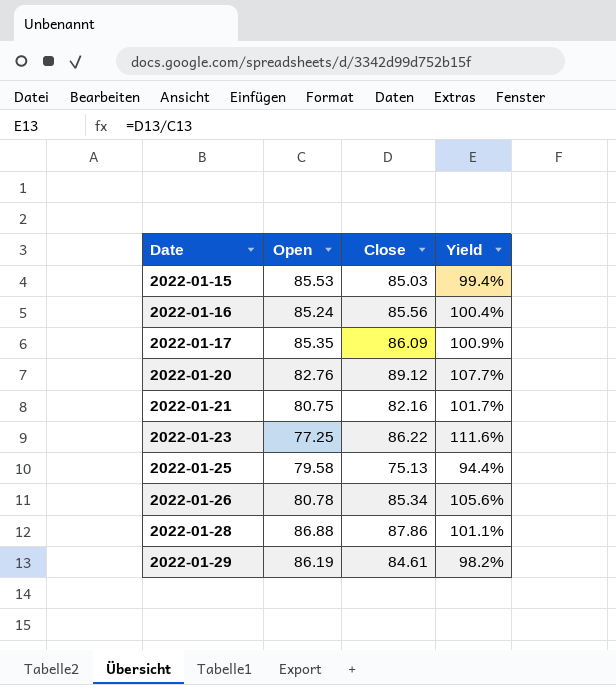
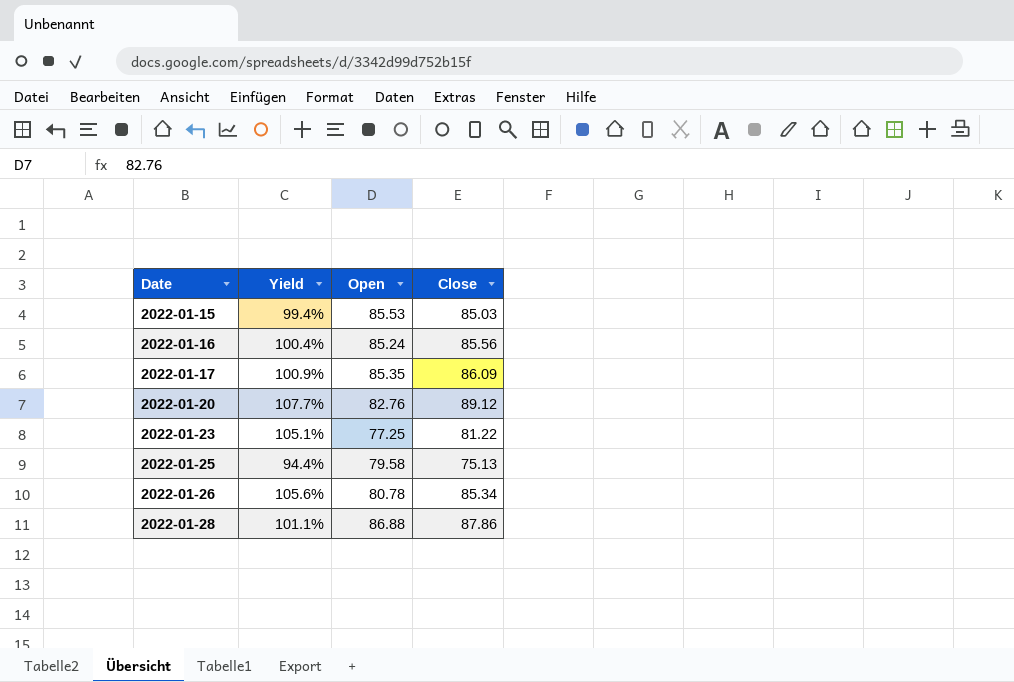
column Yield | position: 4 -> 2
row 2022-01-21: 80.75 | 82.16 | 101.7% -> none
row 2022-01-29: 86.19 | 84.61 | 98.2% -> none
2022-01-23 | Yield: 111.6% -> 105.1%
2022-01-23 | Close: 86.22 -> 81.22

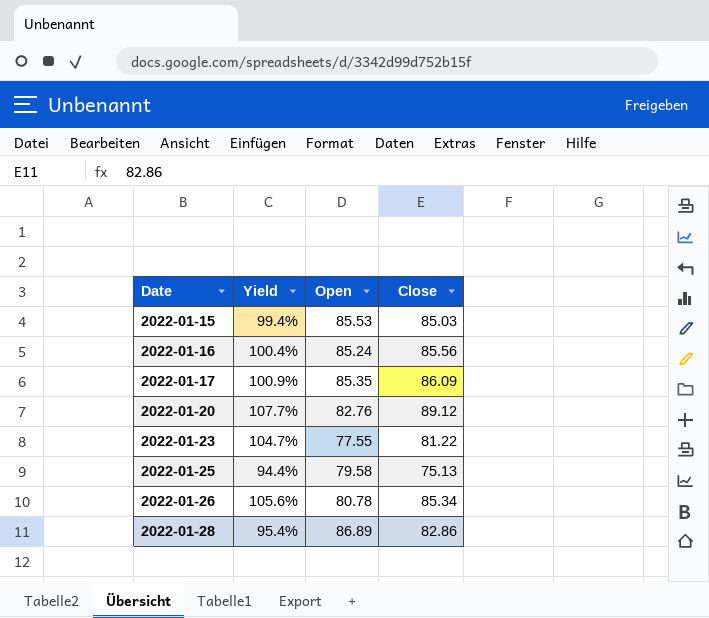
2022-01-23 | Yield: 105.1% -> 104.7%
2022-01-23 | Open: 77.25 -> 77.55
2022-01-28 | Yield: 101.1% -> 95.4%
2022-01-28 | Open: 86.88 -> 86.89
2022-01-28 | Close: 87.86 -> 82.86

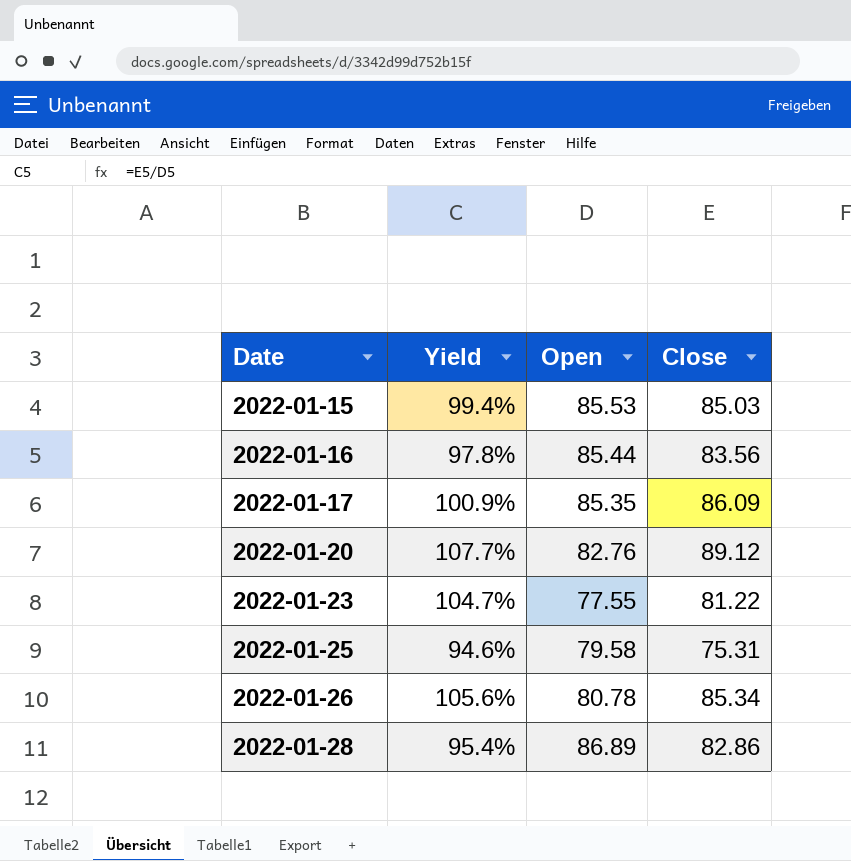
2022-01-16 | Yield: 100.4% -> 97.8%
2022-01-16 | Open: 85.24 -> 85.44
2022-01-16 | Close: 85.56 -> 83.56
2022-01-25 | Yield: 94.4% -> 94.6%
2022-01-25 | Close: 75.13 -> 75.31

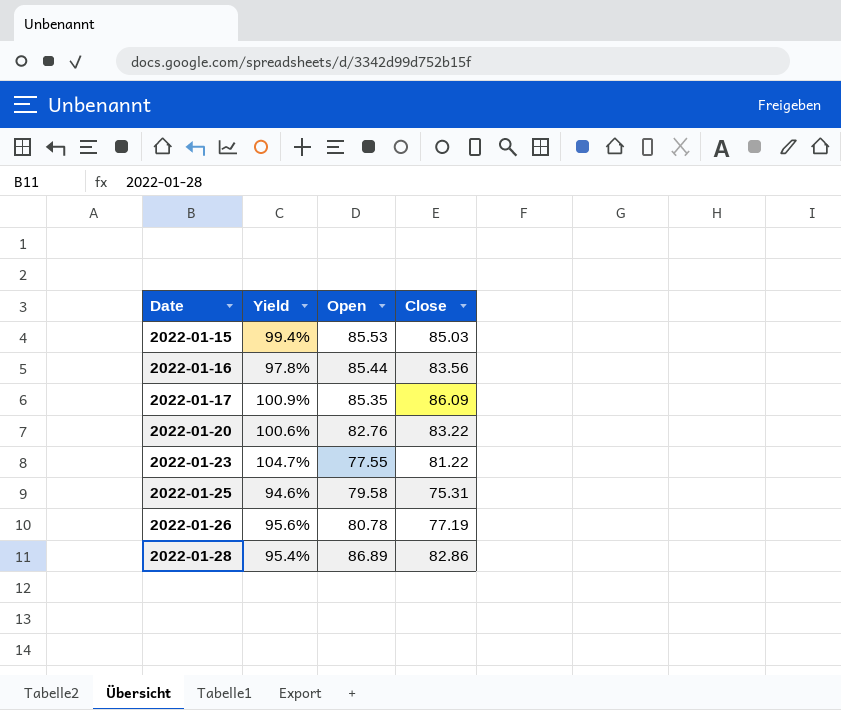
2022-01-20 | Yield: 107.7% -> 100.6%
2022-01-20 | Close: 89.12 -> 83.22
2022-01-26 | Yield: 105.6% -> 95.6%
2022-01-26 | Close: 85.34 -> 77.19

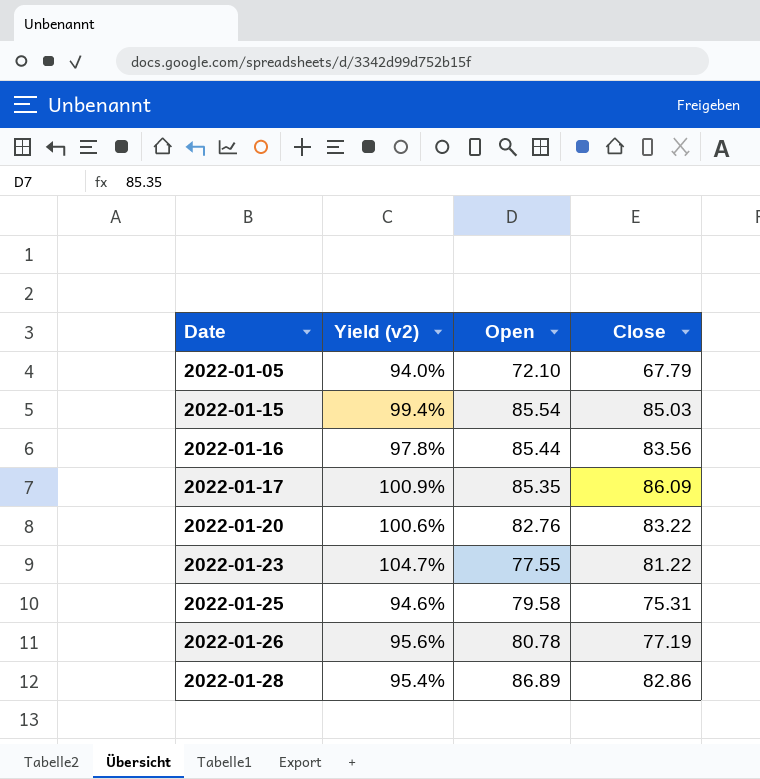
column name: Yield -> Yield (v2)
row 2022-01-05: none -> 94.0% | 72.10 | 67.79
2022-01-15 | Open: 85.53 -> 85.54

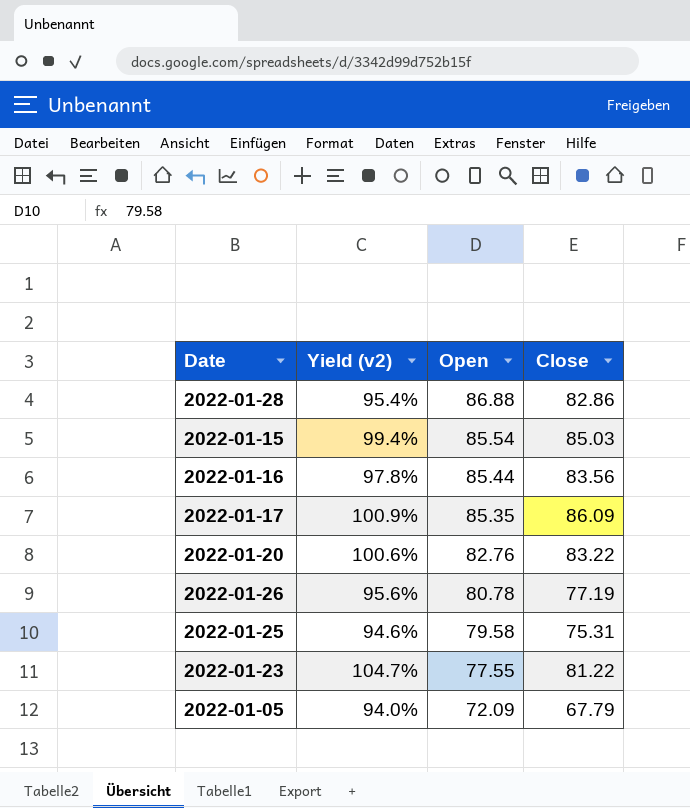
row order: Date ascending -> Open descending
2022-01-28 | Open: 86.89 -> 86.88
2022-01-05 | Open: 72.10 -> 72.09

